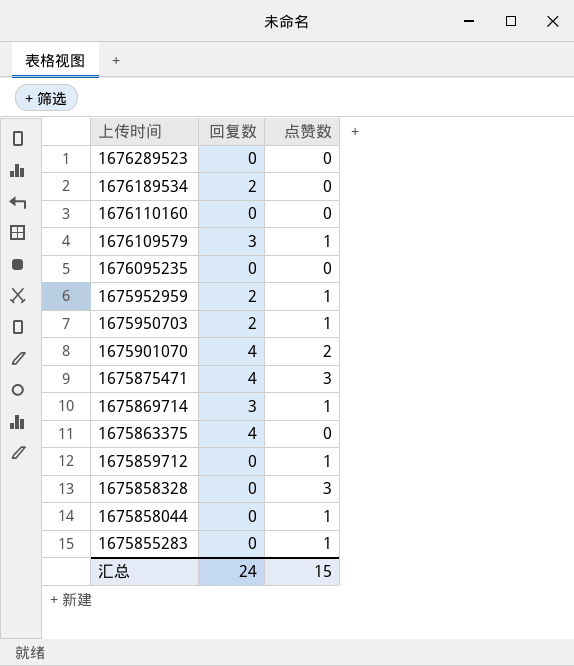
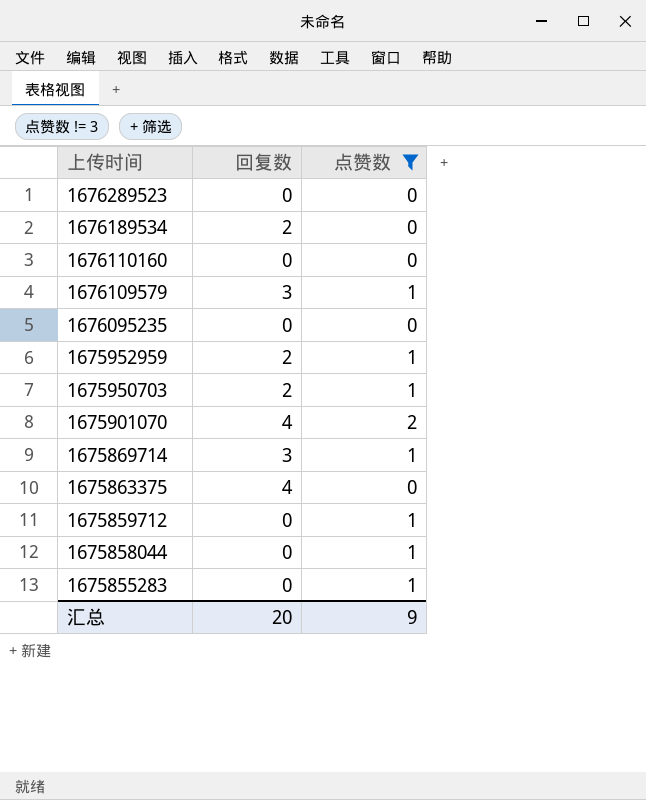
filter: none -> 点赞数 != 3
汇总 | 回复数: 24 -> 20
汇总 | 点赞数: 15 -> 9

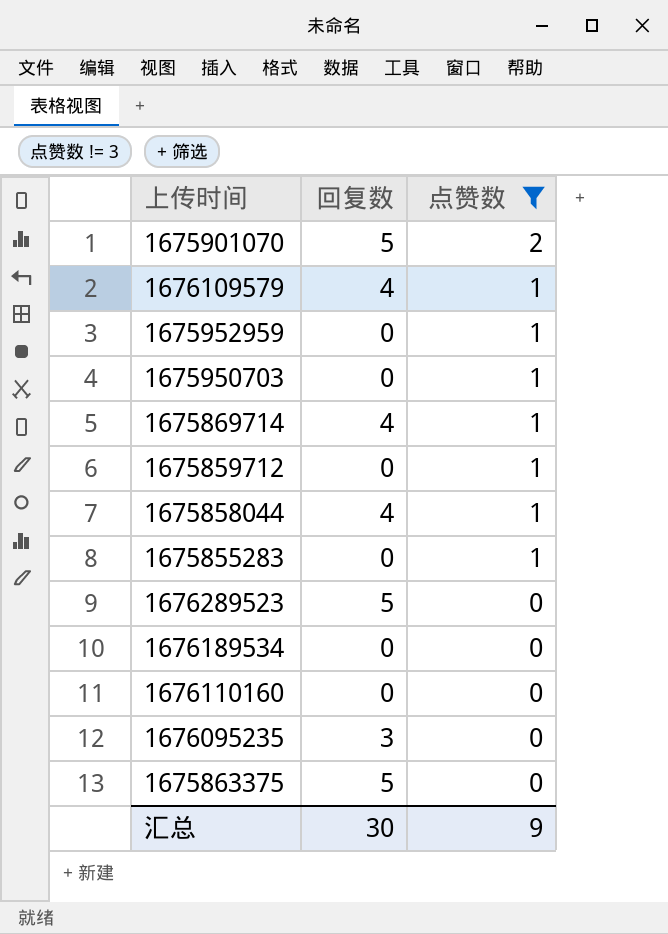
row order: 上传时间 descending -> 点赞数 descending
1675901070 | 回复数: 4 -> 5
1676109579 | 回复数: 3 -> 4
1675952959 | 回复数: 2 -> 0
1675950703 | 回复数: 2 -> 0
1675869714 | 回复数: 3 -> 4
1675858044 | 回复数: 0 -> 4
1676289523 | 回复数: 0 -> 5
1676189534 | 回复数: 2 -> 0
1676095235 | 回复数: 0 -> 3
1675863375 | 回复数: 4 -> 5
汇总 | 回复数: 20 -> 30

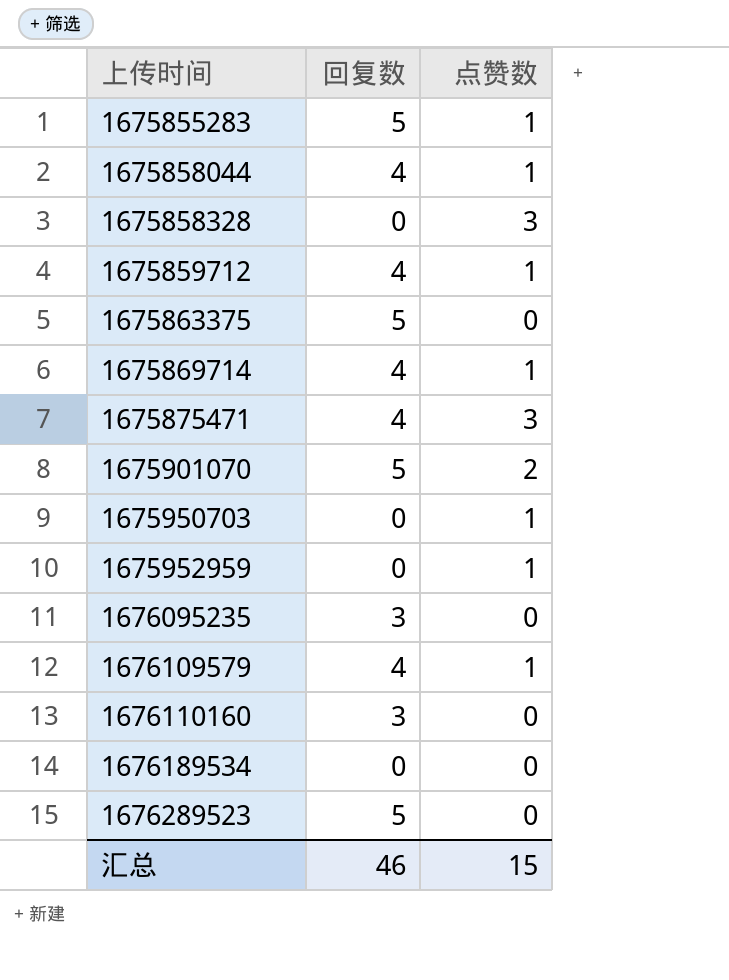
filter: 点赞数 != 3 -> none
row order: 点赞数 descending -> 上传时间 ascending
1675855283 | 回复数: 0 -> 5
1675859712 | 回复数: 0 -> 4
1676110160 | 回复数: 0 -> 3
汇总 | 回复数: 30 -> 46
汇总 | 点赞数: 9 -> 15

